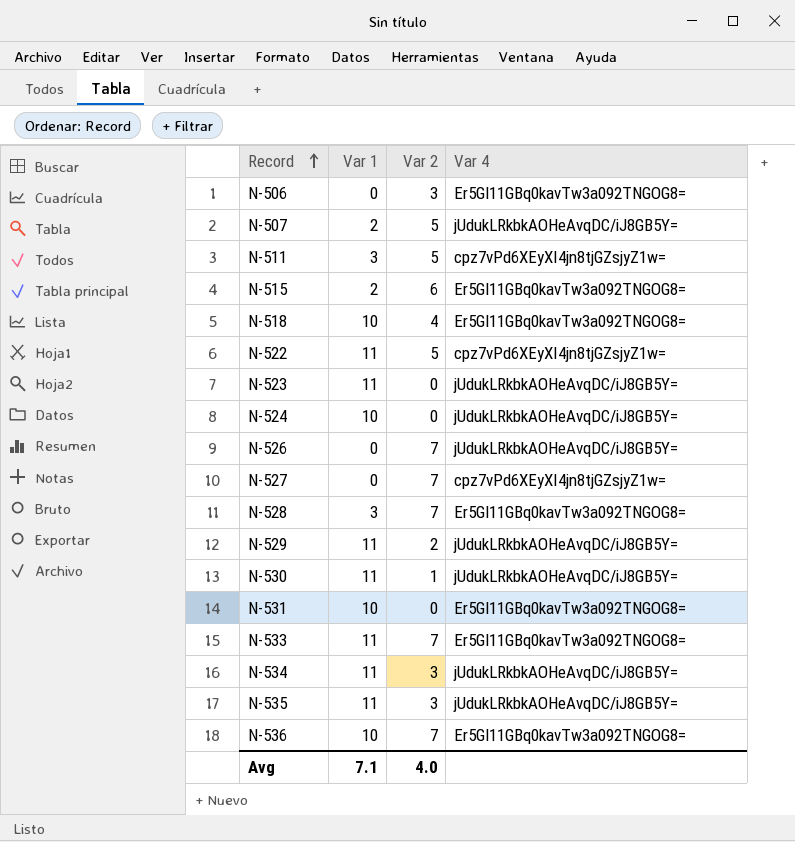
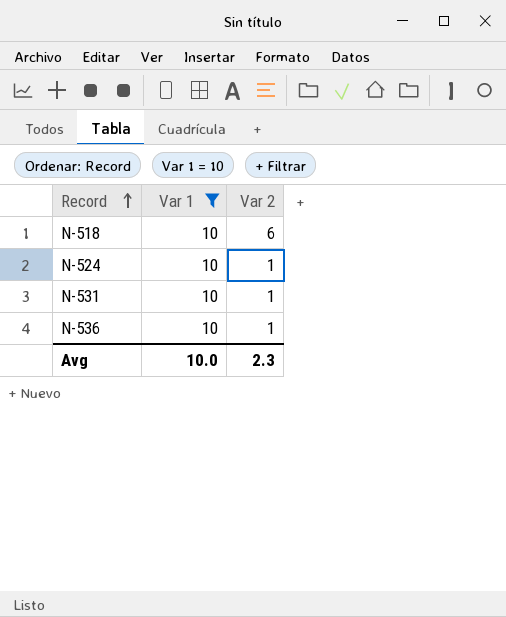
filter: none -> Var 1 = 10
column Var 4 | position: 4 -> none
N-518 | Var 2: 4 -> 6
N-524 | Var 2: 0 -> 1
N-531 | Var 2: 0 -> 1
N-536 | Var 2: 7 -> 1
Avg | Var 1: 7.1 -> 10.0
Avg | Var 2: 4.0 -> 2.3

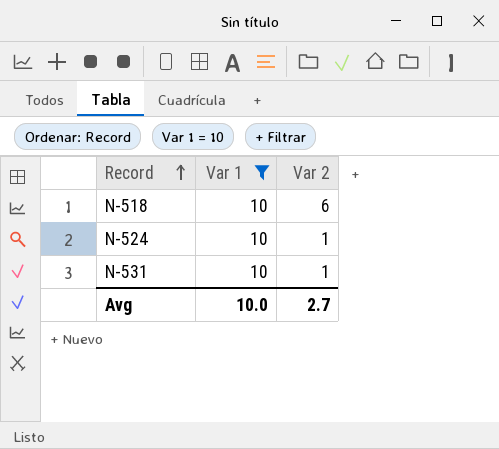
row N-536: 10 | 1 -> none
Avg | Var 2: 2.3 -> 2.7

